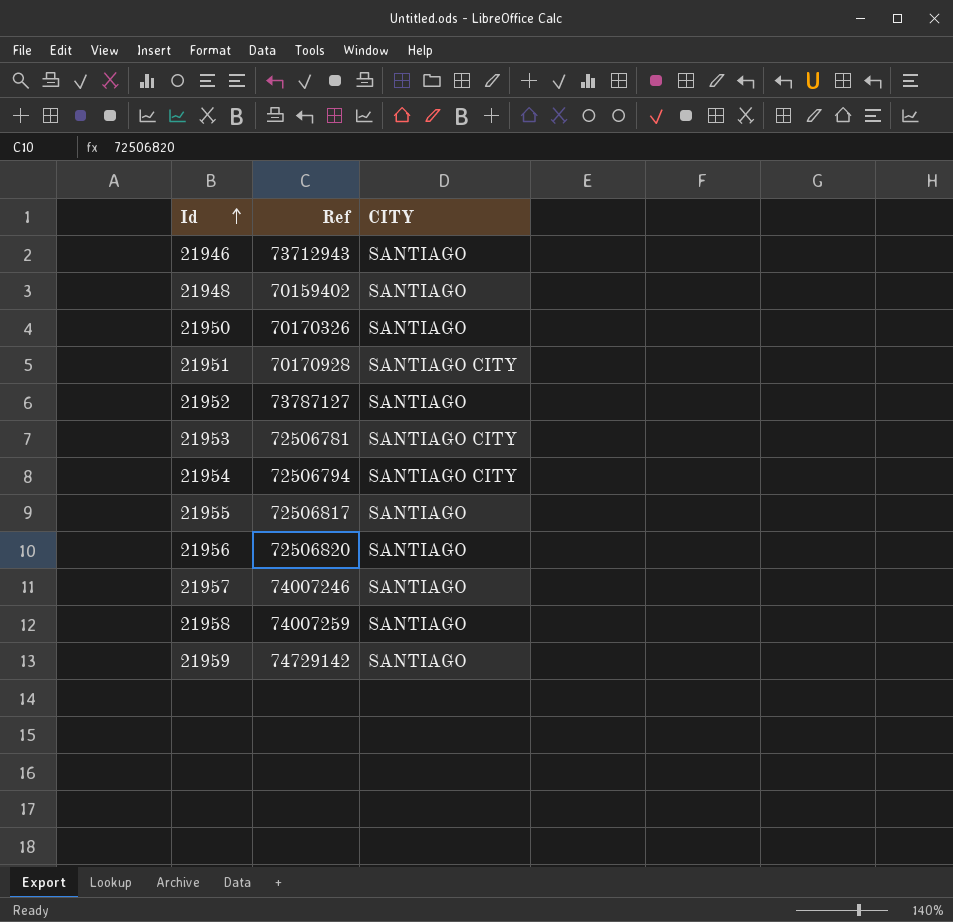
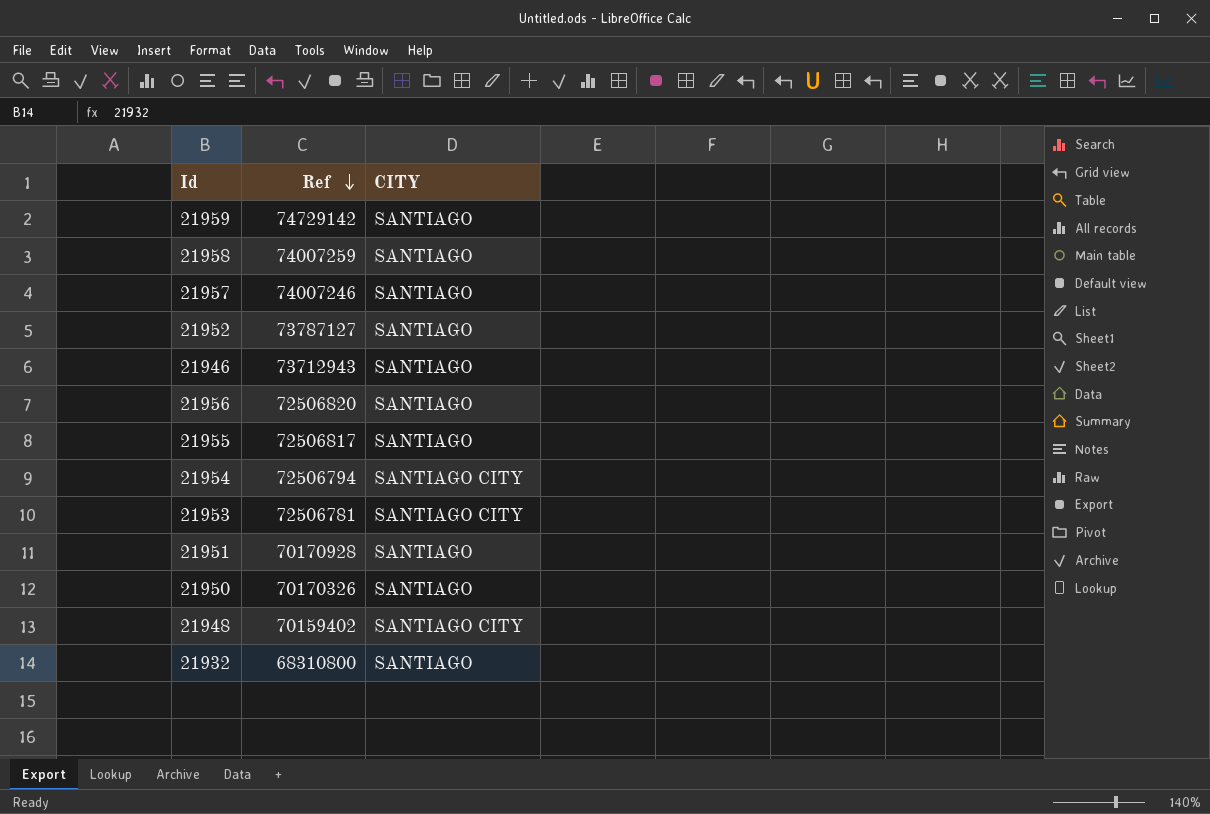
row order: Id ascending -> Ref descending
21951 | CITY: SANTIAGO CITY -> SANTIAGO
21948 | CITY: SANTIAGO -> SANTIAGO CITY
row 21932: none -> 68310800 | SANTIAGO

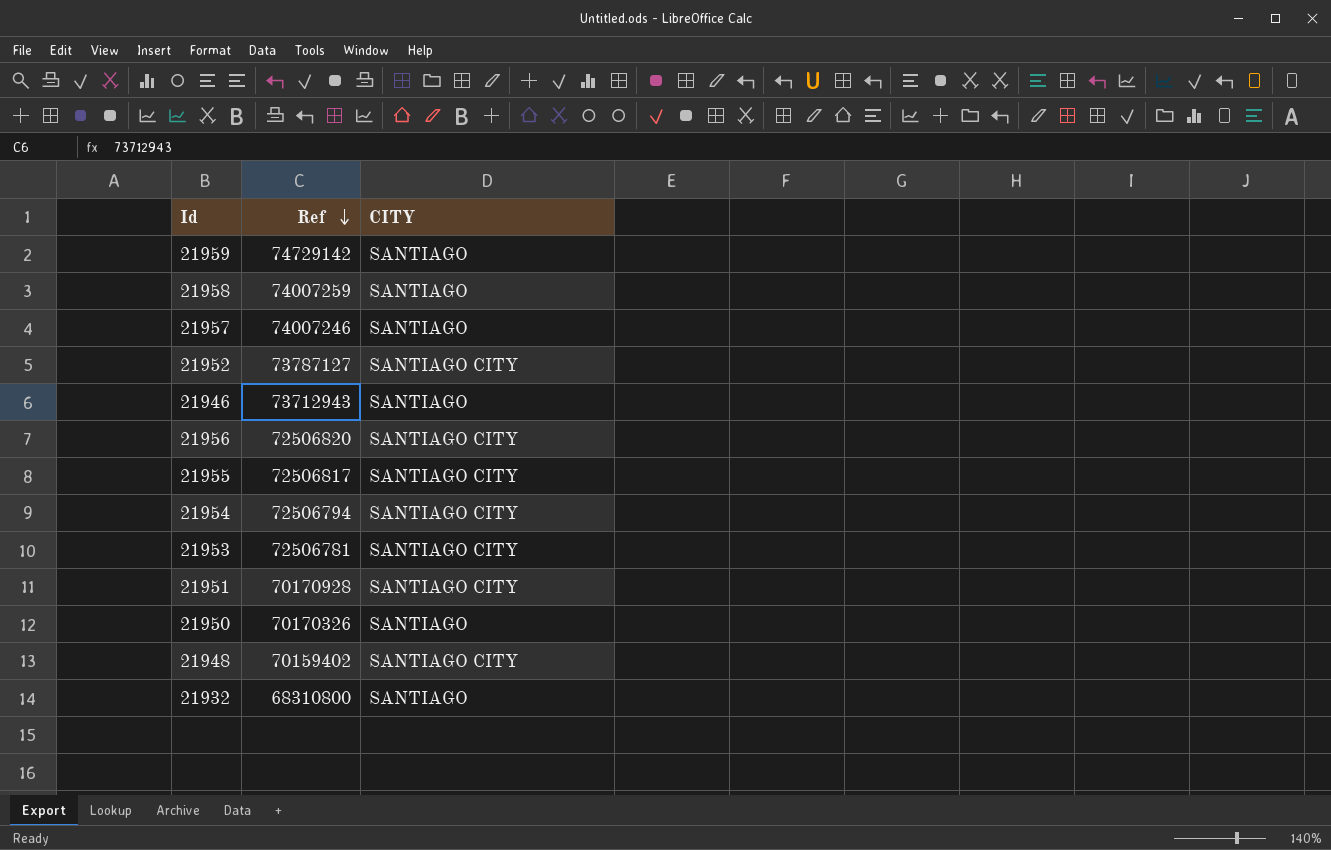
21952 | CITY: SANTIAGO -> SANTIAGO CITY
21956 | CITY: SANTIAGO -> SANTIAGO CITY
21955 | CITY: SANTIAGO -> SANTIAGO CITY
21951 | CITY: SANTIAGO -> SANTIAGO CITY

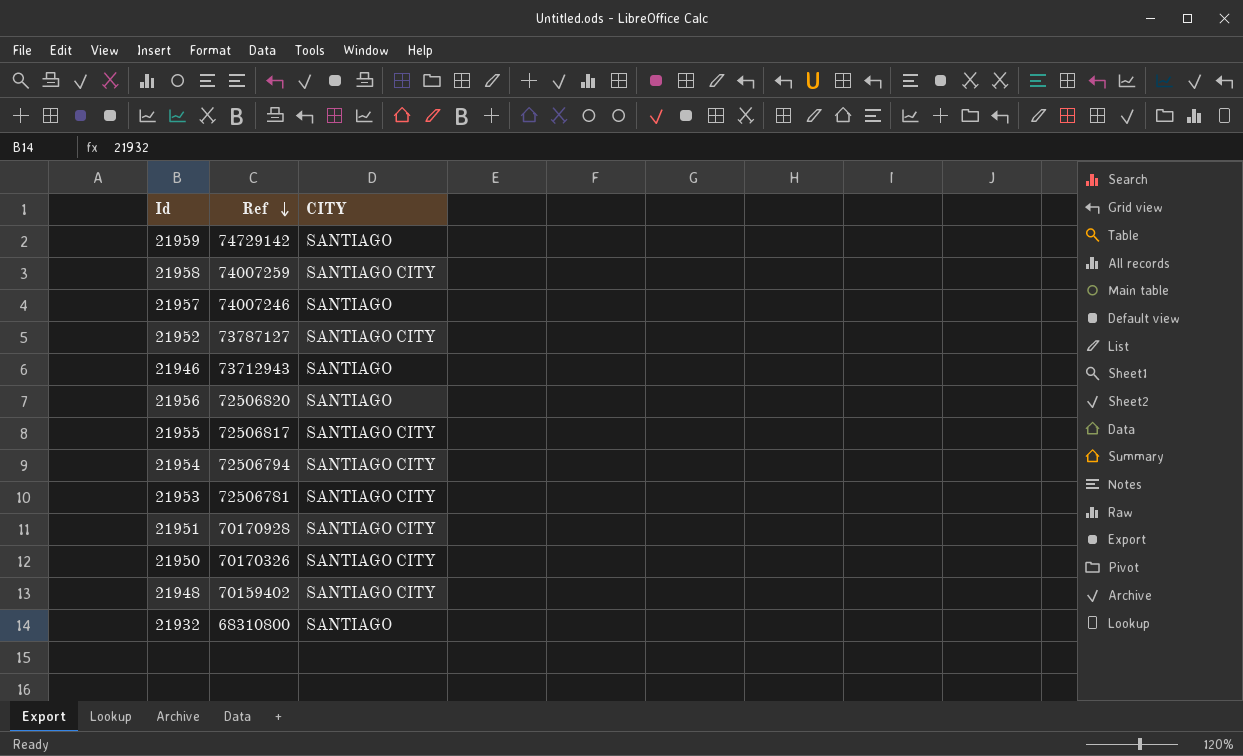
21958 | CITY: SANTIAGO -> SANTIAGO CITY
21956 | CITY: SANTIAGO CITY -> SANTIAGO
21950 | CITY: SANTIAGO -> SANTIAGO CITY

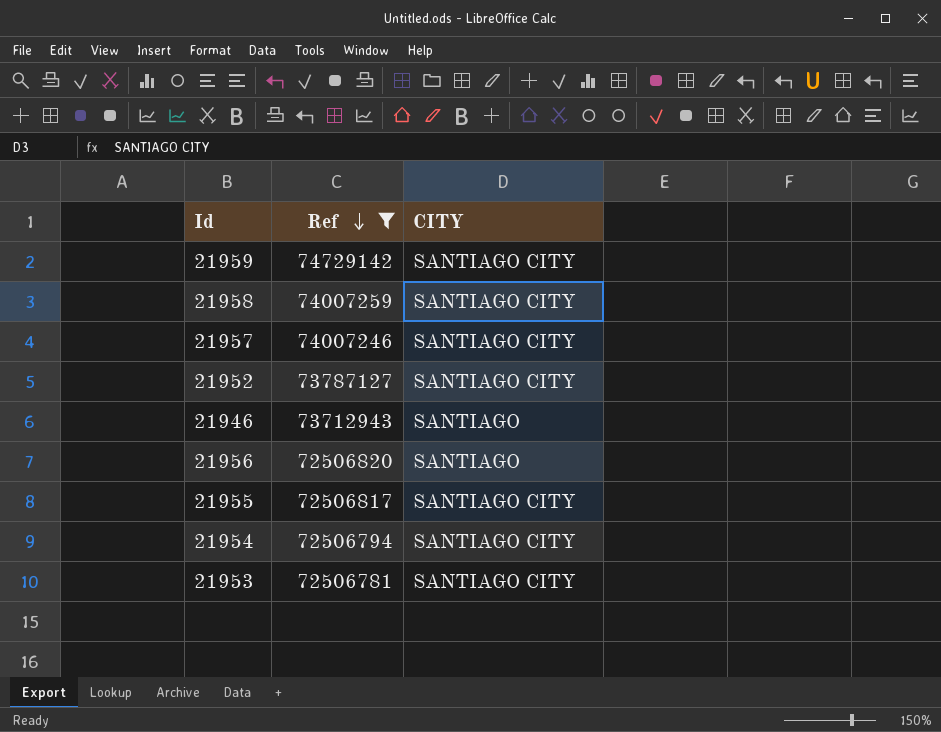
filter: none -> Ref >= 72506781
21959 | CITY: SANTIAGO -> SANTIAGO CITY
21957 | CITY: SANTIAGO -> SANTIAGO CITY

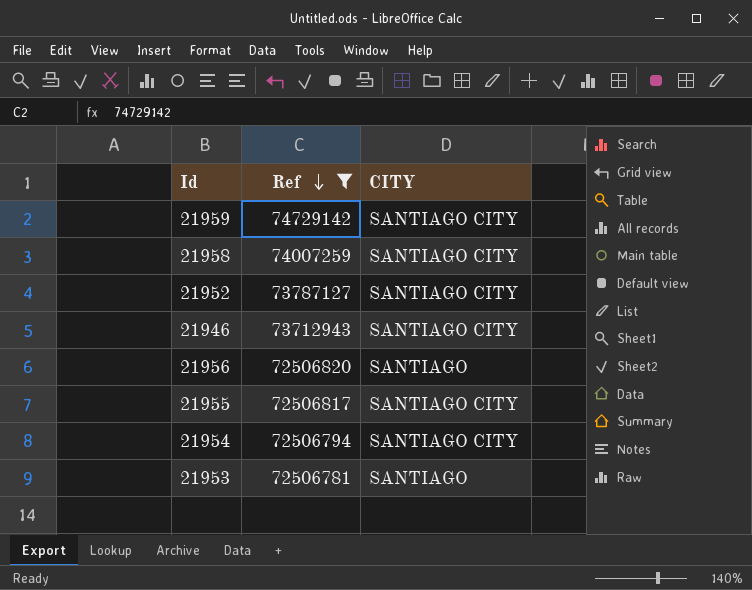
row 21957: 74007246 | SANTIAGO CITY -> none
21946 | CITY: SANTIAGO -> SANTIAGO CITY
21953 | CITY: SANTIAGO CITY -> SANTIAGO

